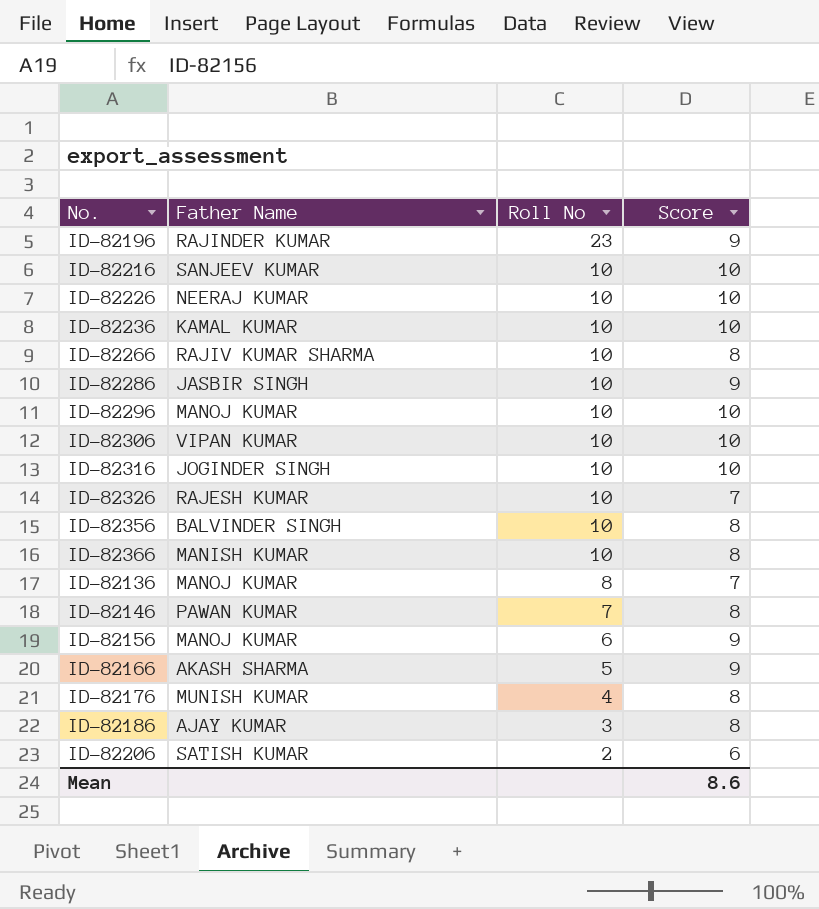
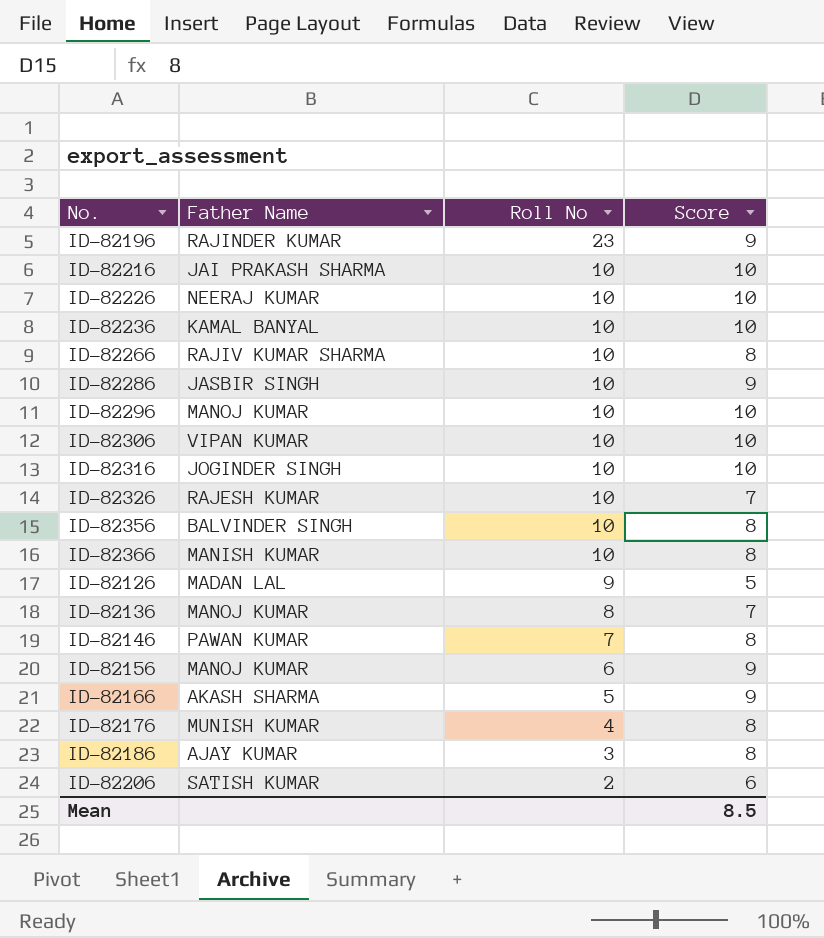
ID-82216 | Father Name: SANJEEV KUMAR -> JAI PRAKASH SHARMA
ID-82236 | Father Name: KAMAL KUMAR -> KAMAL BANYAL
row ID-82126: none -> MADAN LAL | 9 | 5
Mean | Score: 8.6 -> 8.5

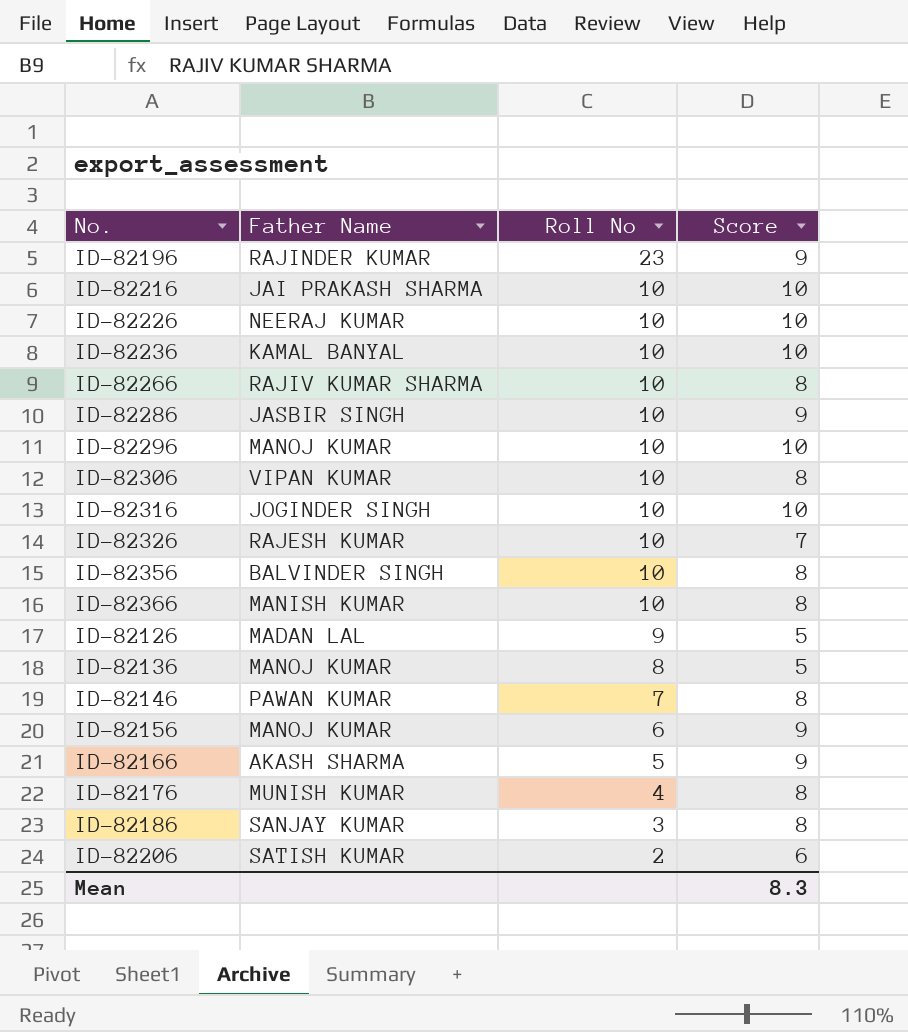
ID-82306 | Score: 10 -> 8
ID-82136 | Score: 7 -> 5
ID-82186 | Father Name: AJAY KUMAR -> SANJAY KUMAR
Mean | Score: 8.5 -> 8.3

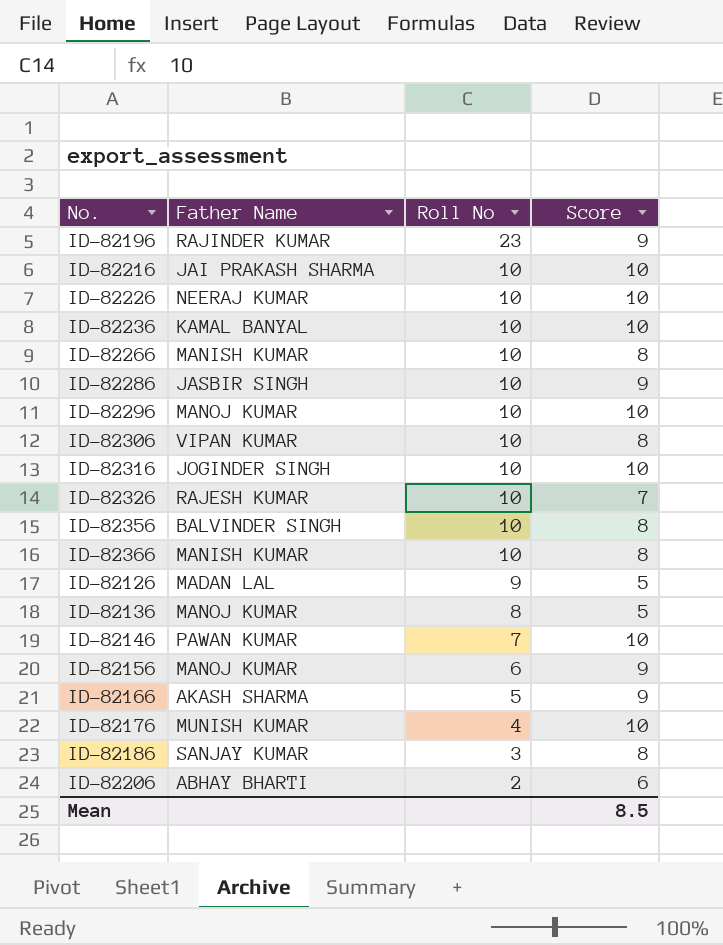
ID-82266 | Father Name: RAJIV KUMAR SHARMA -> MANISH KUMAR
ID-82146 | Score: 8 -> 10
ID-82176 | Score: 8 -> 10
ID-82206 | Father Name: SATISH KUMAR -> ABHAY BHARTI
Mean | Score: 8.3 -> 8.5

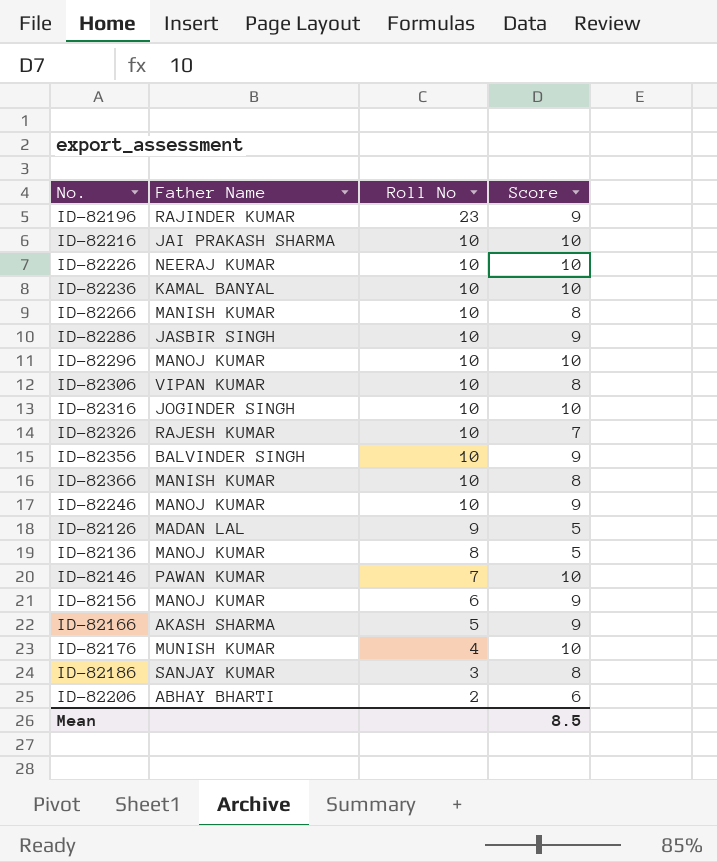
ID-82356 | Score: 8 -> 9
row ID-82246: none -> MANOJ KUMAR | 10 | 9

